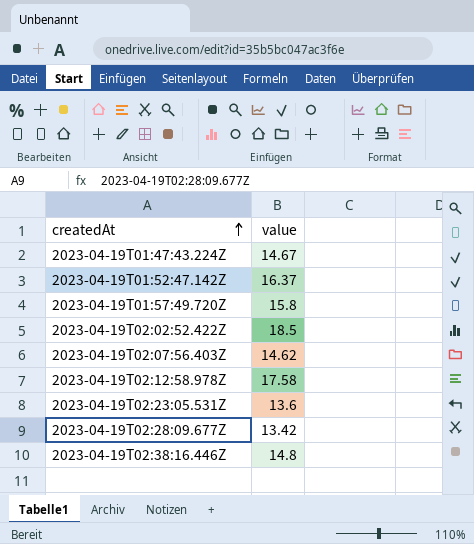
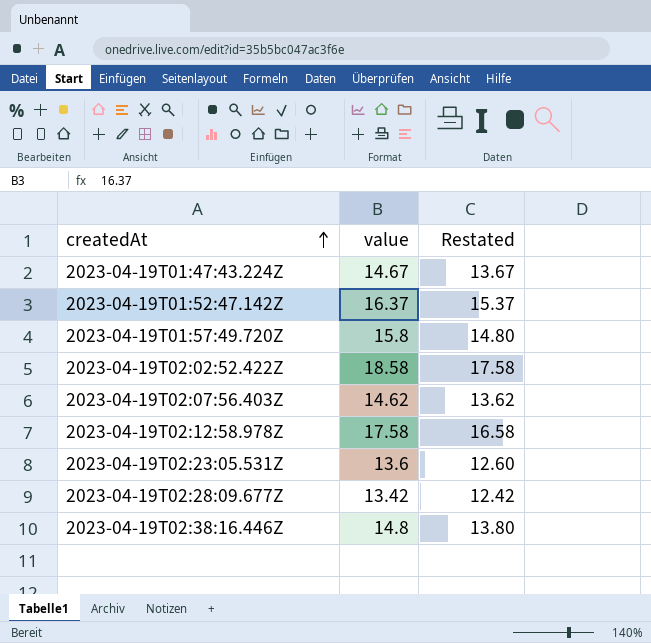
column Restated | formula: none -> [value] - 1
2023-04-19T02:02:52.422Z | value: 18.5 -> 18.58

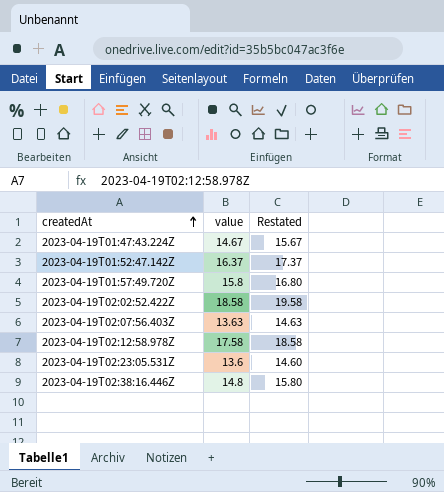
column Restated | formula: [value] - 1 -> [value] + 1
row 2023-04-19T02:28:09.677Z: 13.42 | 12.42 -> none
2023-04-19T02:07:56.403Z | value: 14.62 -> 13.63

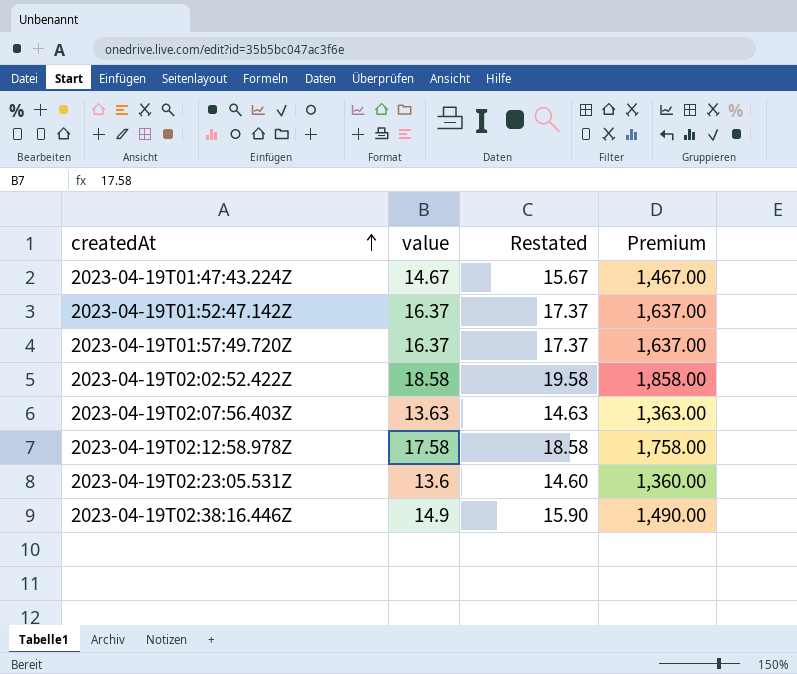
column Premium | formula: none -> [value] * 100
2023-04-19T01:57:49.720Z | value: 15.8 -> 16.37
2023-04-19T01:57:49.720Z | Restated: 16.80 -> 17.37
2023-04-19T02:38:16.446Z | value: 14.8 -> 14.9
2023-04-19T02:38:16.446Z | Restated: 15.80 -> 15.90

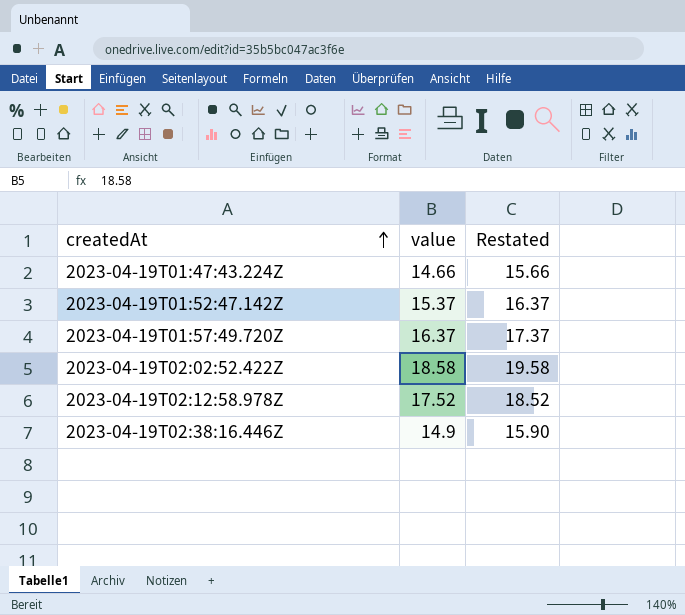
column Premium | formula: [value] * 100 -> none
row 2023-04-19T02:07:56.403Z: 13.63 | 14.63 | 1,363.00 -> none
row 2023-04-19T02:23:05.531Z: 13.6 | 14.60 | 1,360.00 -> none
2023-04-19T01:47:43.224Z | value: 14.67 -> 14.66
2023-04-19T01:47:43.224Z | Restated: 15.67 -> 15.66
2023-04-19T01:52:47.142Z | value: 16.37 -> 15.37
2023-04-19T01:52:47.142Z | Restated: 17.37 -> 16.37
2023-04-19T02:12:58.978Z | value: 17.58 -> 17.52
2023-04-19T02:12:58.978Z | Restated: 18.58 -> 18.52

